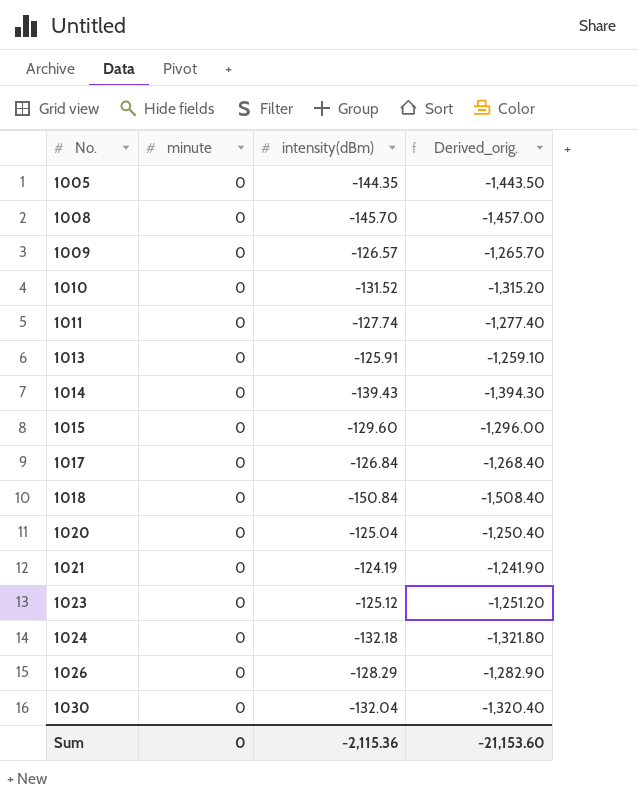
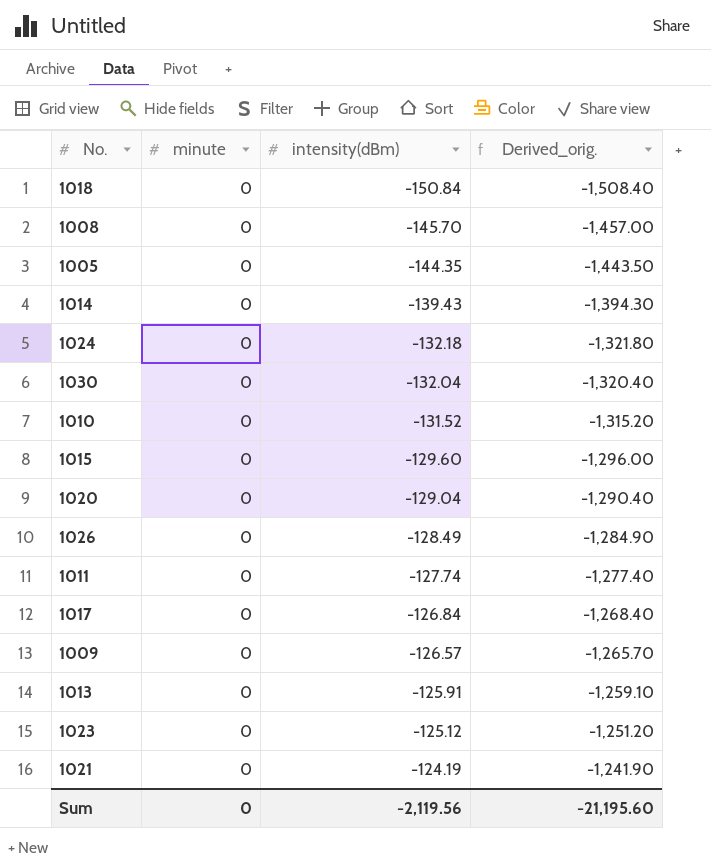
row order: No. ascending -> intensity(dBm) ascending
1020 | intensity(dBm): -125.04 -> -129.04
1020 | Derived_orig.: -1,250.40 -> -1,290.40
1026 | intensity(dBm): -128.29 -> -128.49
1026 | Derived_orig.: -1,282.90 -> -1,284.90
Sum | intensity(dBm): -2,115.36 -> -2,119.56
Sum | Derived_orig.: -21,153.60 -> -21,195.60

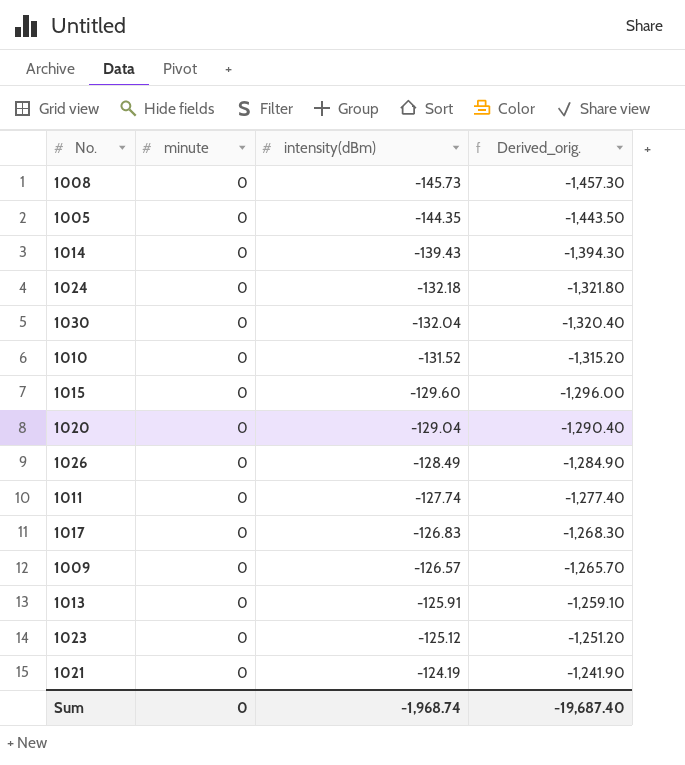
row 1018: 0 | -150.84 | -1,508.40 -> none
1008 | intensity(dBm): -145.70 -> -145.73
1008 | Derived_orig.: -1,457.00 -> -1,457.30
1017 | intensity(dBm): -126.84 -> -126.83
1017 | Derived_orig.: -1,268.40 -> -1,268.30
Sum | intensity(dBm): -2,119.56 -> -1,968.74
Sum | Derived_orig.: -21,195.60 -> -19,687.40

